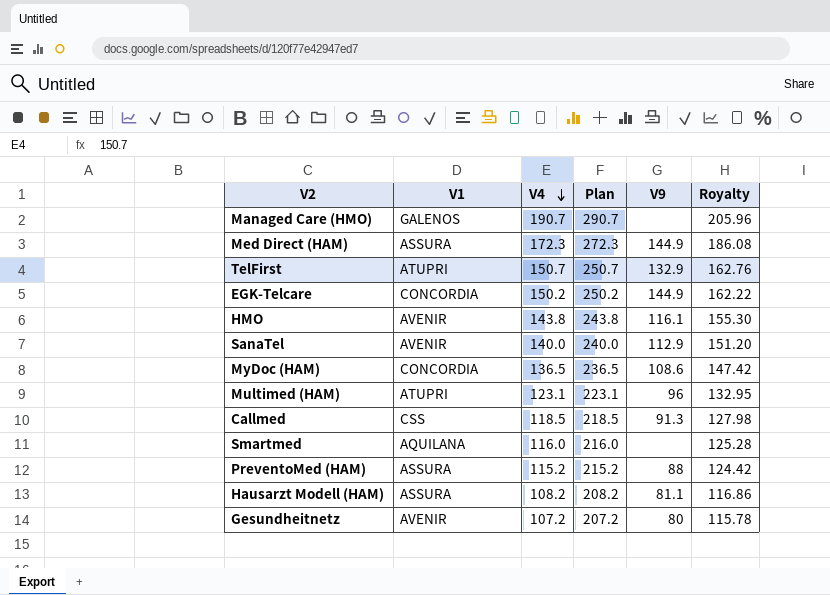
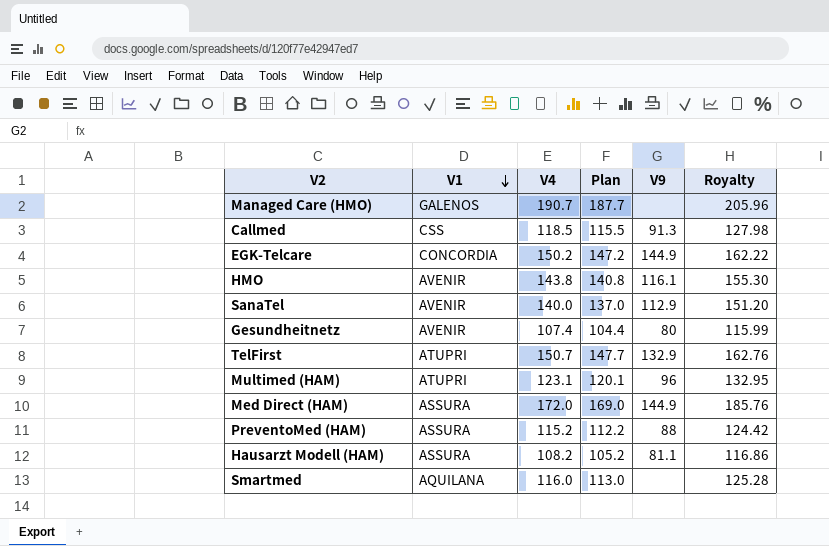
row order: V4 descending -> V1 descending
column Plan | formula: [V4] + 100 -> [V4] - 3
row MyDoc (HAM): CONCORDIA | 136.5 | 236.5 | 108.6 | 147.42 -> none
Gesundheitnetz | V4: 107.2 -> 107.4
Gesundheitnetz | Royalty: 115.78 -> 115.99
Med Direct (HAM) | V4: 172.3 -> 172.0
Med Direct (HAM) | Royalty: 186.08 -> 185.76

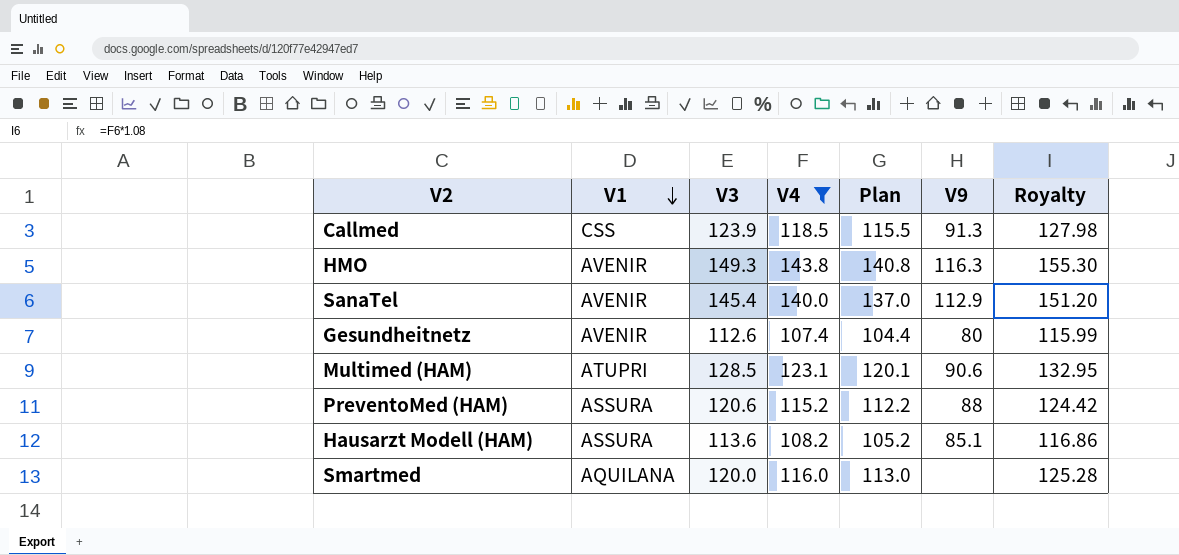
filter: none -> V4 <= 143.8
column V3 | position: none -> 3
HMO | V9: 116.1 -> 116.3
Multimed (HAM) | V9: 96 -> 90.6
Hausarzt Modell (HAM) | V9: 81.1 -> 85.1

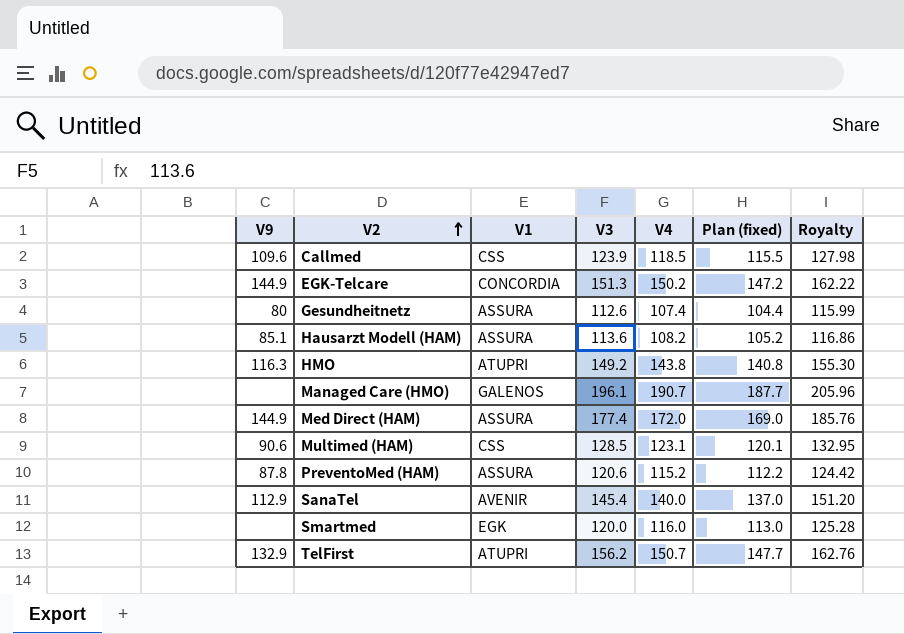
filter: V4 <= 143.8 -> none
row order: V1 descending -> V2 ascending
column V9 | position: 6 -> 1
column name: Plan -> Plan (fixed)
Callmed | V9: 91.3 -> 109.6
Gesundheitnetz | V1: AVENIR -> ASSURA
HMO | V1: AVENIR -> ATUPRI
HMO | V3: 149.3 -> 149.2
Multimed (HAM) | V1: ATUPRI -> CSS
PreventoMed (HAM) | V9: 88 -> 87.8
Smartmed | V1: AQUILANA -> EGK

